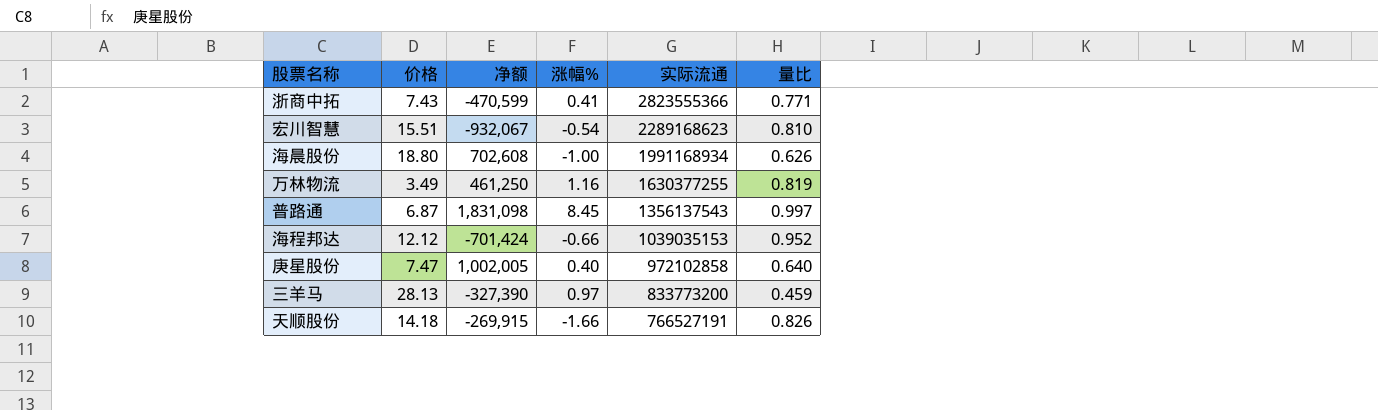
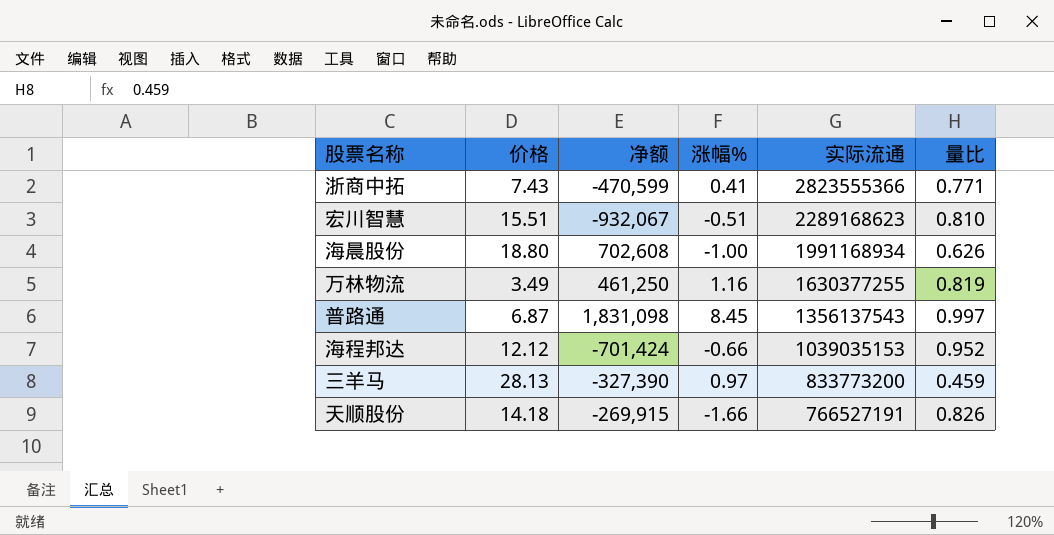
row 庚星股份: 7.47 | 1,002,005 | 0.40 | 972102858 | 0.640 -> none
宏川智慧 | 涨幅%: -0.54 -> -0.51

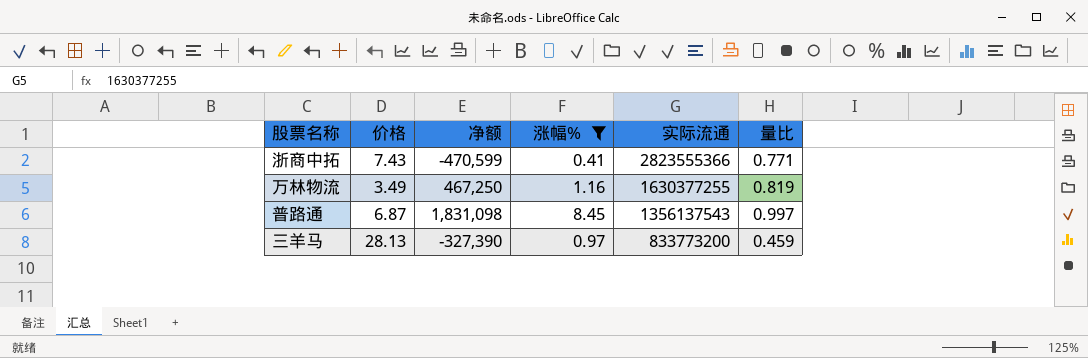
filter: none -> 涨幅% >= 0.41
万林物流 | 净额: 461,250 -> 467,250

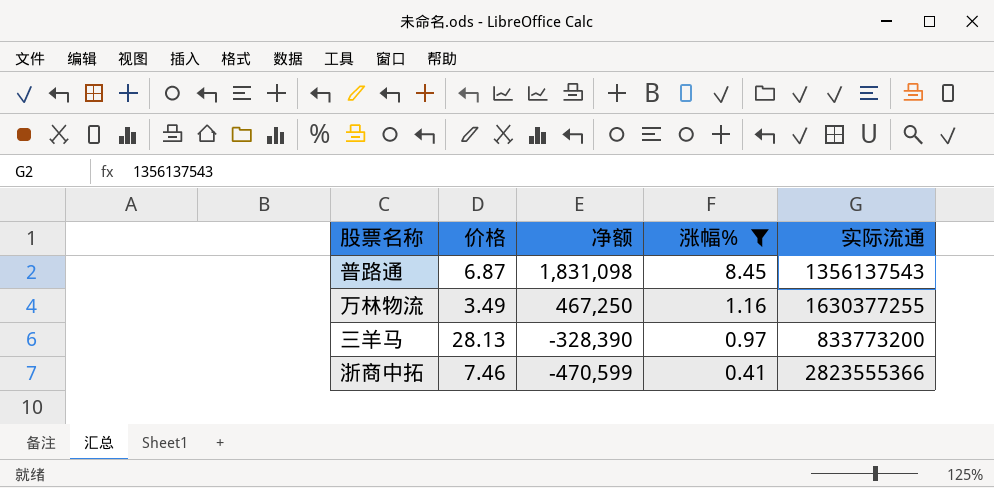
row order: 实际流通 descending -> 净额 descending
column 量比 | position: 6 -> none
三羊马 | 净额: -327,390 -> -328,390
浙商中拓 | 价格: 7.43 -> 7.46

